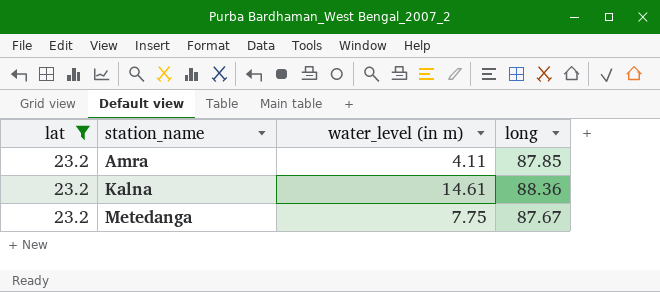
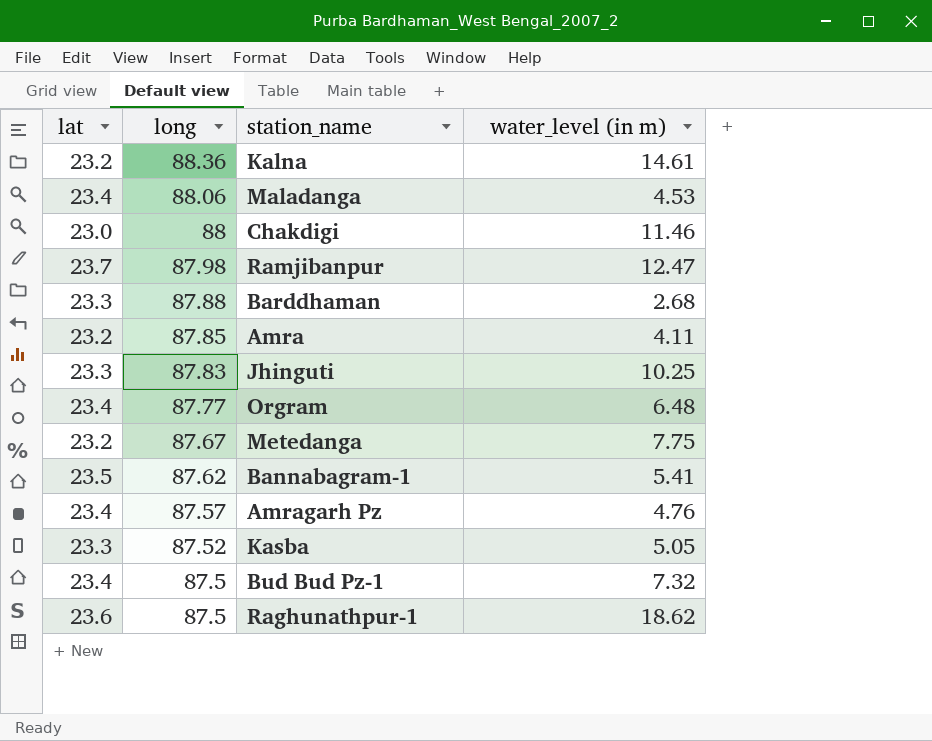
filter: lat = 23.2 -> none
row order: station_name ascending -> long descending
column long | position: 4 -> 2

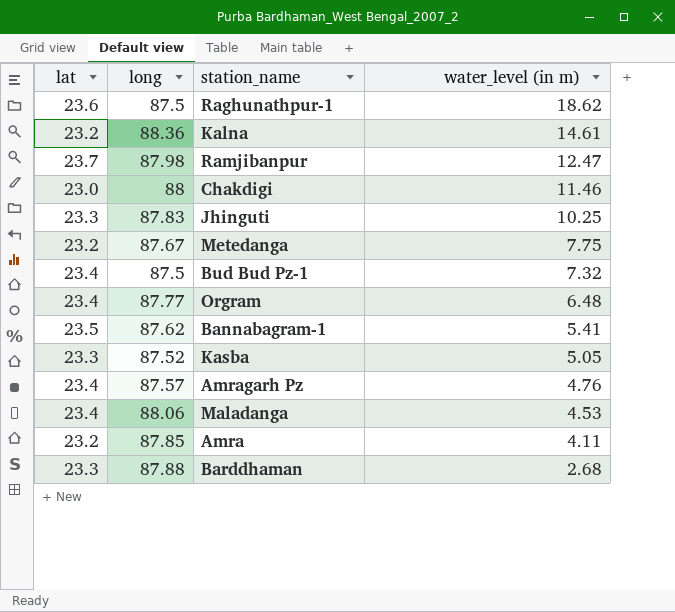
row order: long descending -> water_level (in m) descending

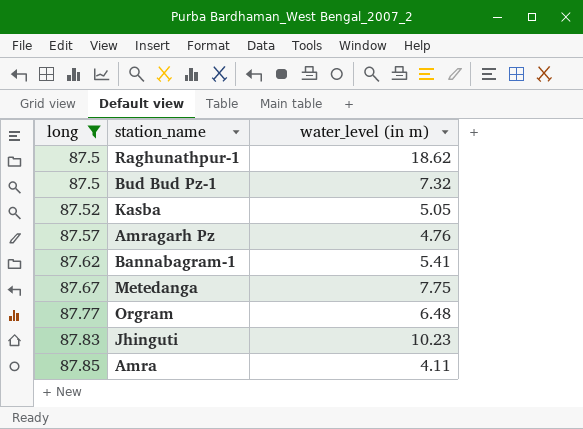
filter: none -> long <= 87.85
row order: water_level (in m) descending -> long ascending
column lat | position: 1 -> none
Jhinguti | water_level (in m): 10.25 -> 10.23

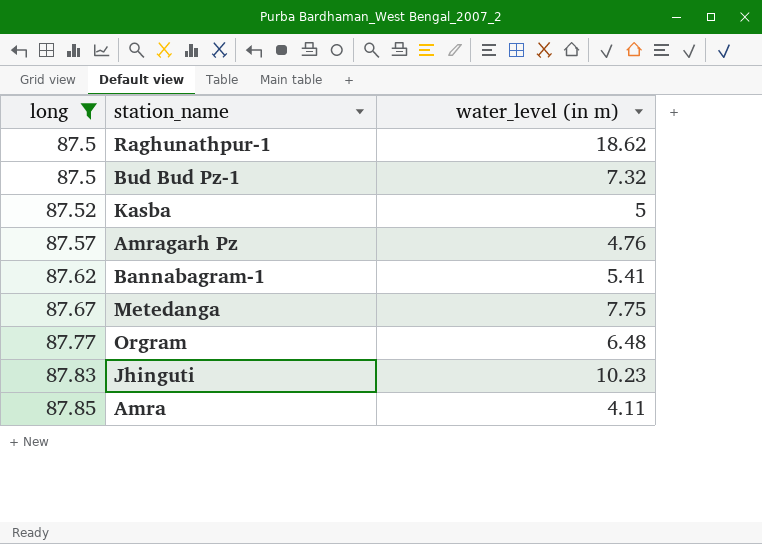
Kasba | water_level (in m): 5.05 -> 5

